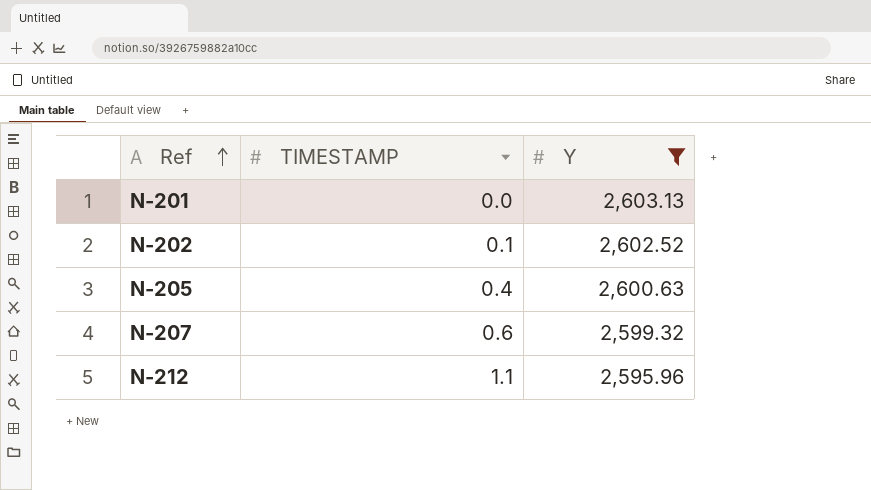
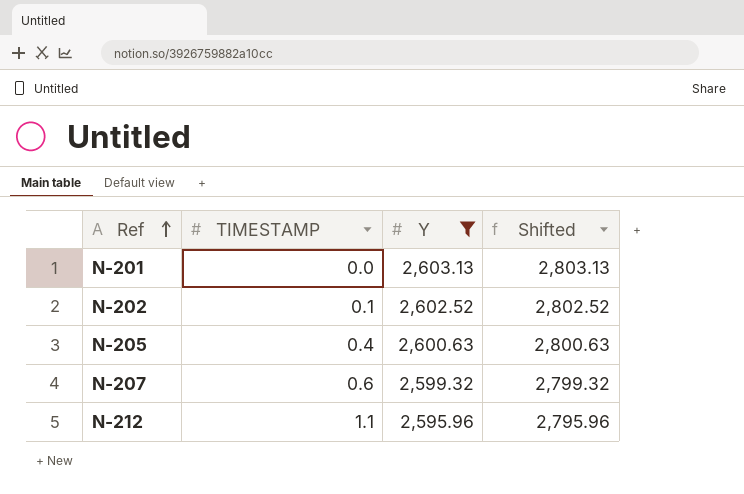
column Shifted | formula: none -> [Y] + 200

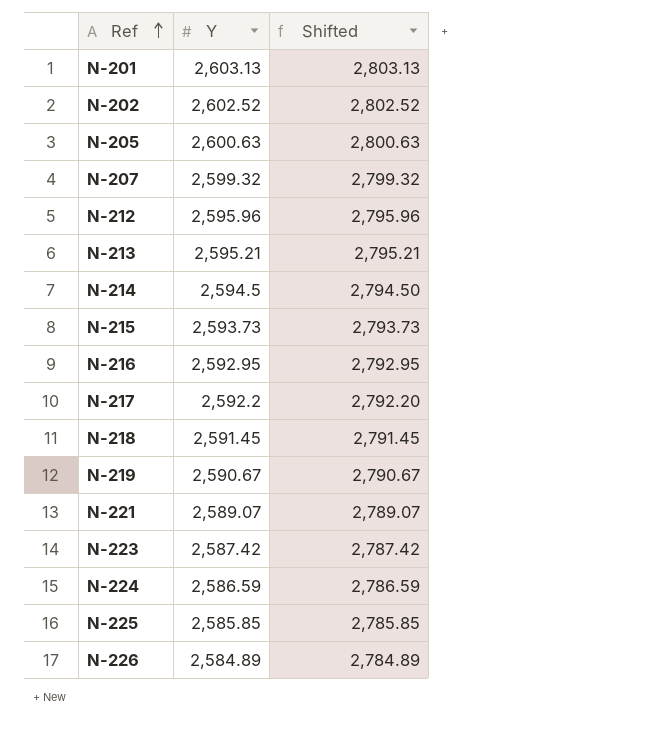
filter: Y >= 2,595.96 -> none
column TIMESTAMP | position: 2 -> none

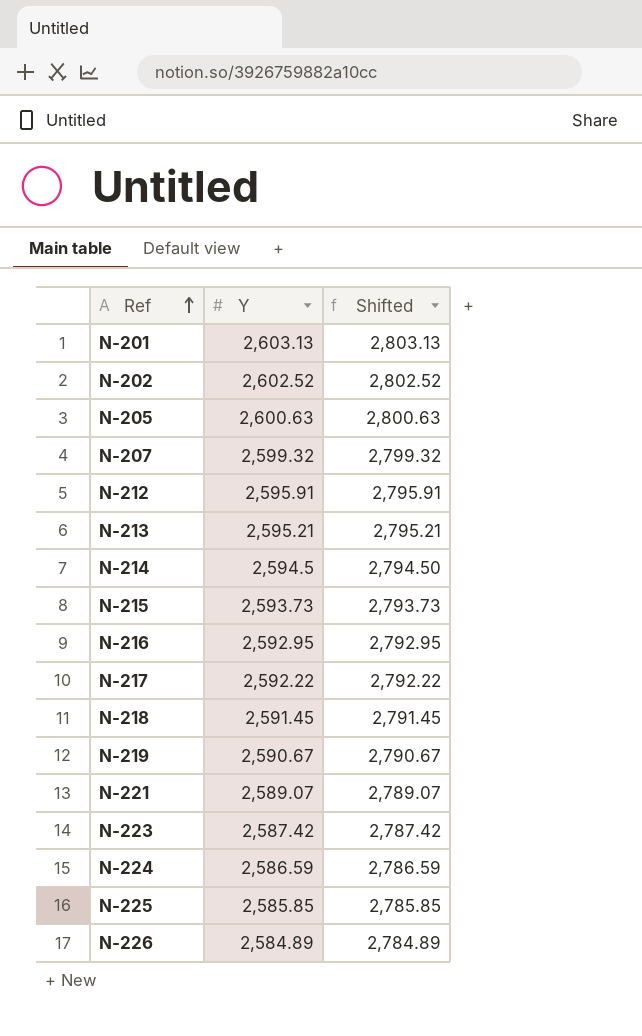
N-212 | Y: 2,595.96 -> 2,595.91
N-212 | Shifted: 2,795.96 -> 2,795.91
N-217 | Y: 2,592.2 -> 2,592.22
N-217 | Shifted: 2,792.20 -> 2,792.22

